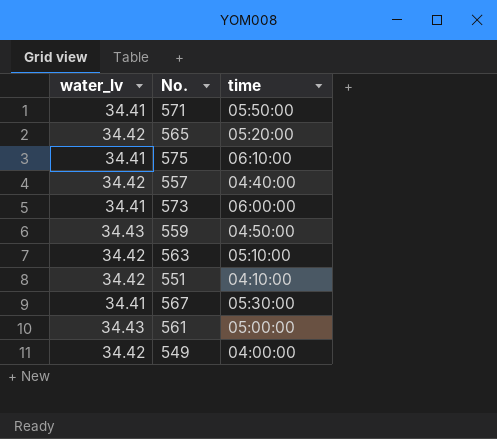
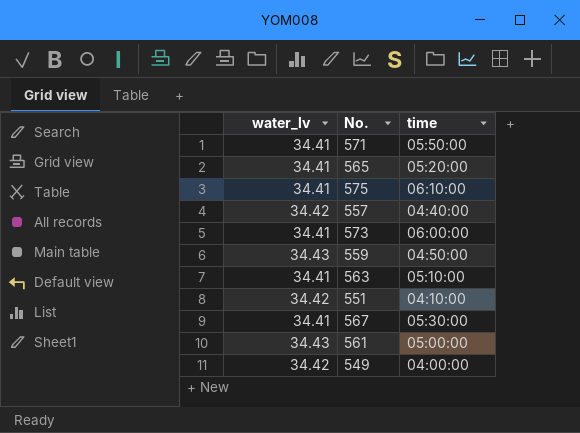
565 | water_lv: 34.42 -> 34.41
563 | water_lv: 34.42 -> 34.41

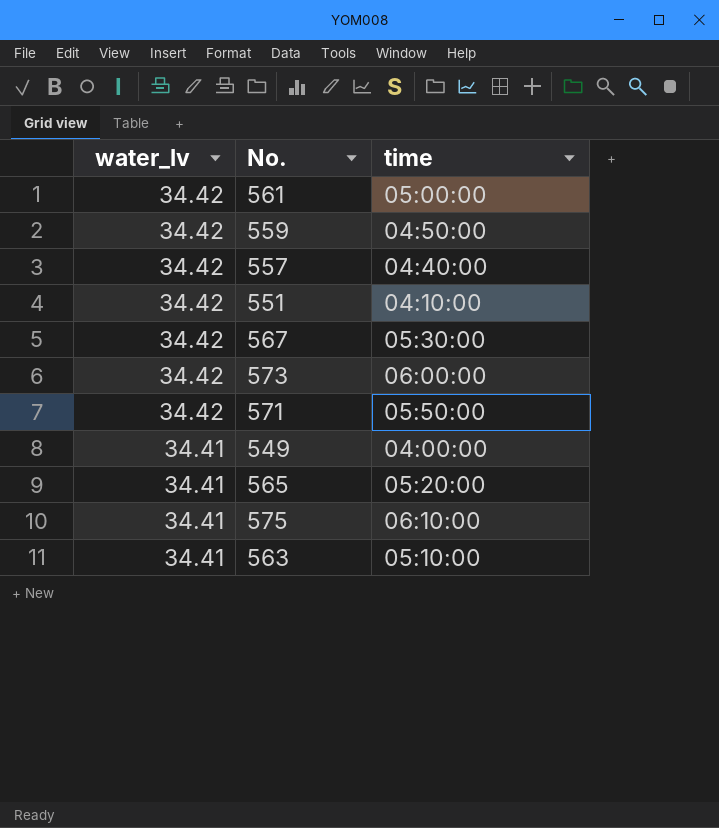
row order: none -> water_lv descending
561 | water_lv: 34.43 -> 34.42
559 | water_lv: 34.43 -> 34.42
567 | water_lv: 34.41 -> 34.42
573 | water_lv: 34.41 -> 34.42
571 | water_lv: 34.41 -> 34.42
549 | water_lv: 34.42 -> 34.41

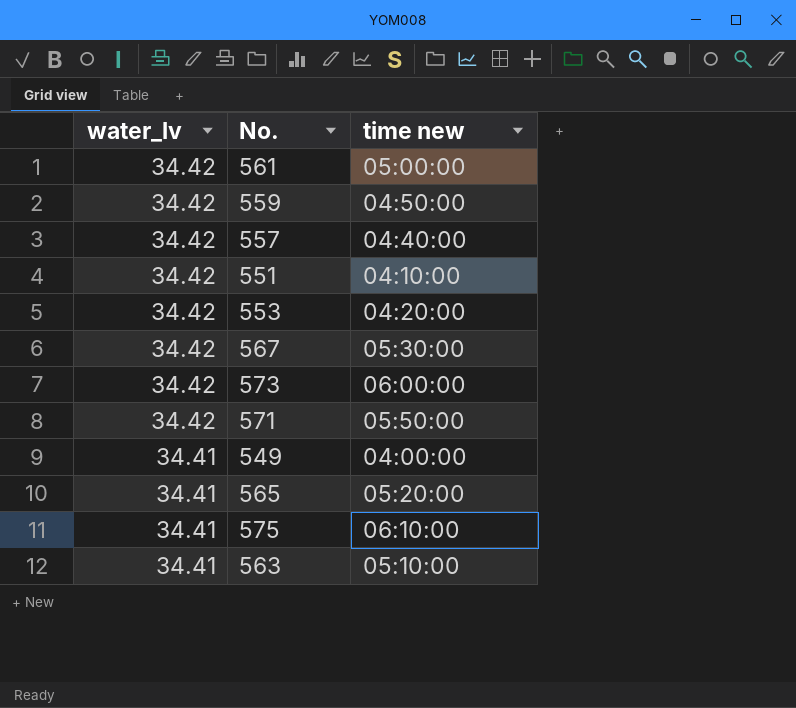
column name: time -> time new
row 553: none -> 34.42 | 04:20:00

